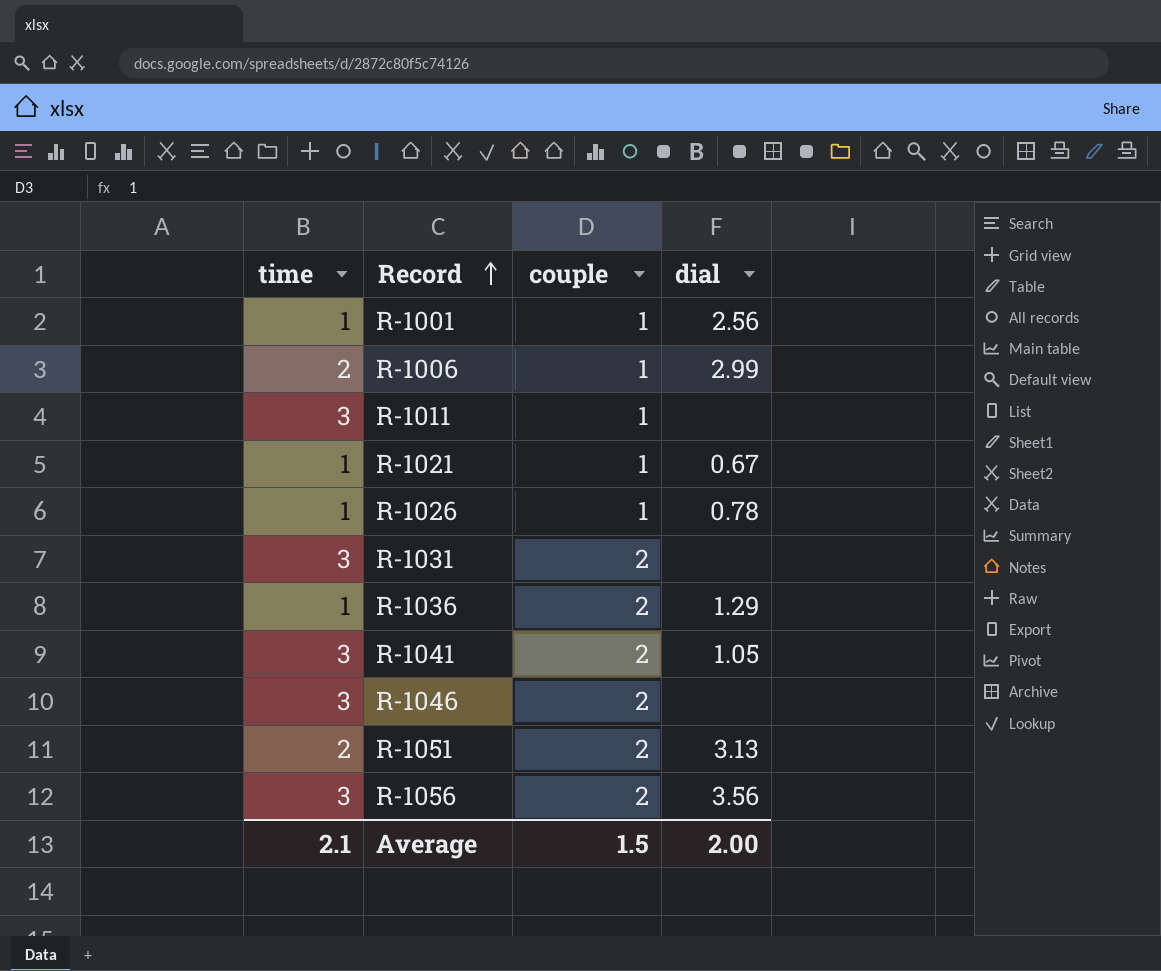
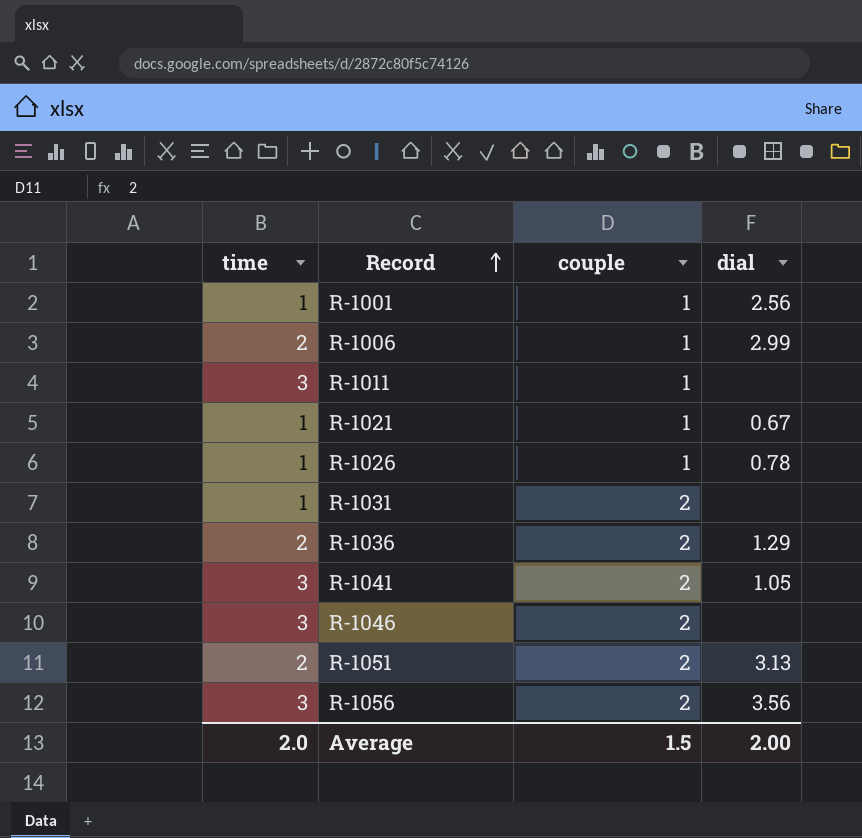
R-1031 | time: 3 -> 1
R-1036 | time: 1 -> 2
Average | time: 2.1 -> 2.0

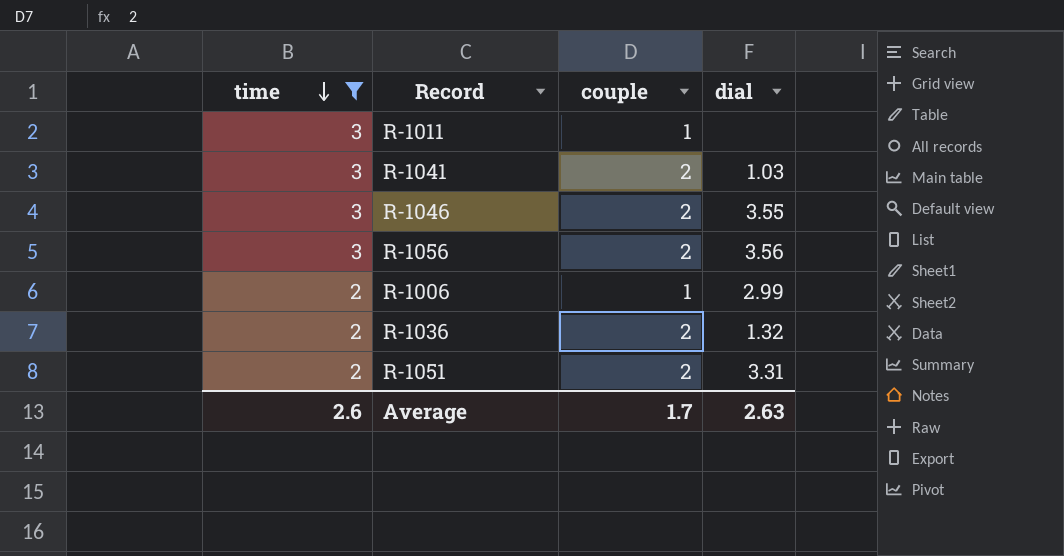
filter: none -> time != 1
row order: Record ascending -> time descending
R-1041 | dial: 1.05 -> 1.03
R-1046 | dial: none -> 3.55
R-1036 | dial: 1.29 -> 1.32
R-1051 | dial: 3.13 -> 3.31
Average | time: 2.0 -> 2.6
Average | couple: 1.5 -> 1.7
Average | dial: 2.00 -> 2.63

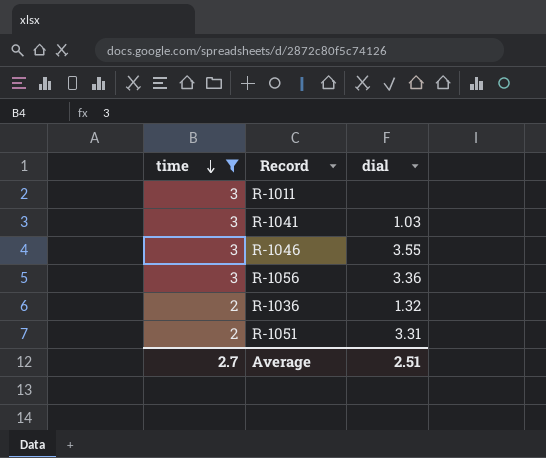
column couple | position: 3 -> none
row R-1006: 2 | 1 | 2.99 -> none
R-1056 | dial: 3.56 -> 3.36
Average | time: 2.6 -> 2.7
Average | dial: 2.63 -> 2.51

